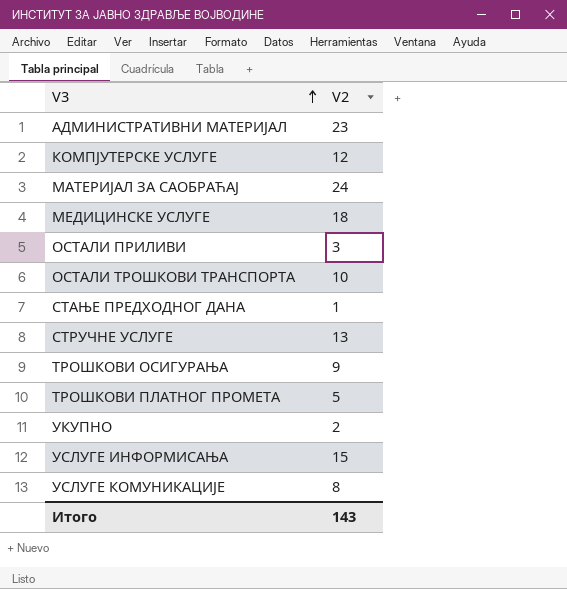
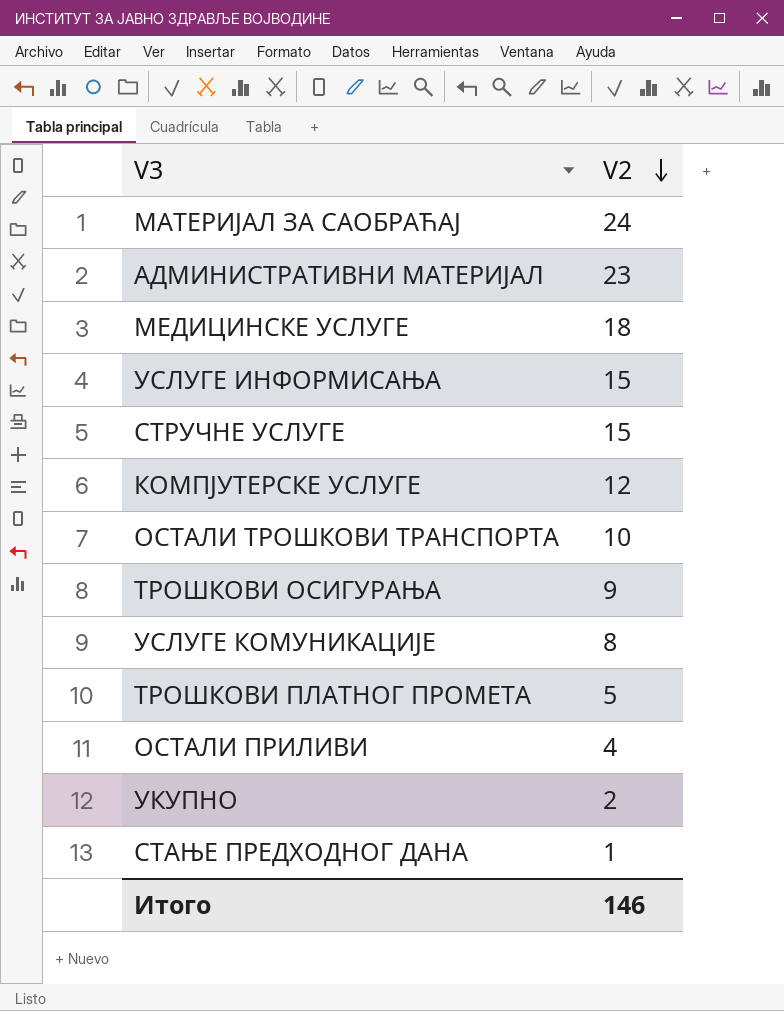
row order: V3 ascending -> V2 descending
СТРУЧНЕ УСЛУГЕ | V2: 13 -> 15
ОСТАЛИ ПРИЛИВИ | V2: 3 -> 4
Итого | V2: 143 -> 146

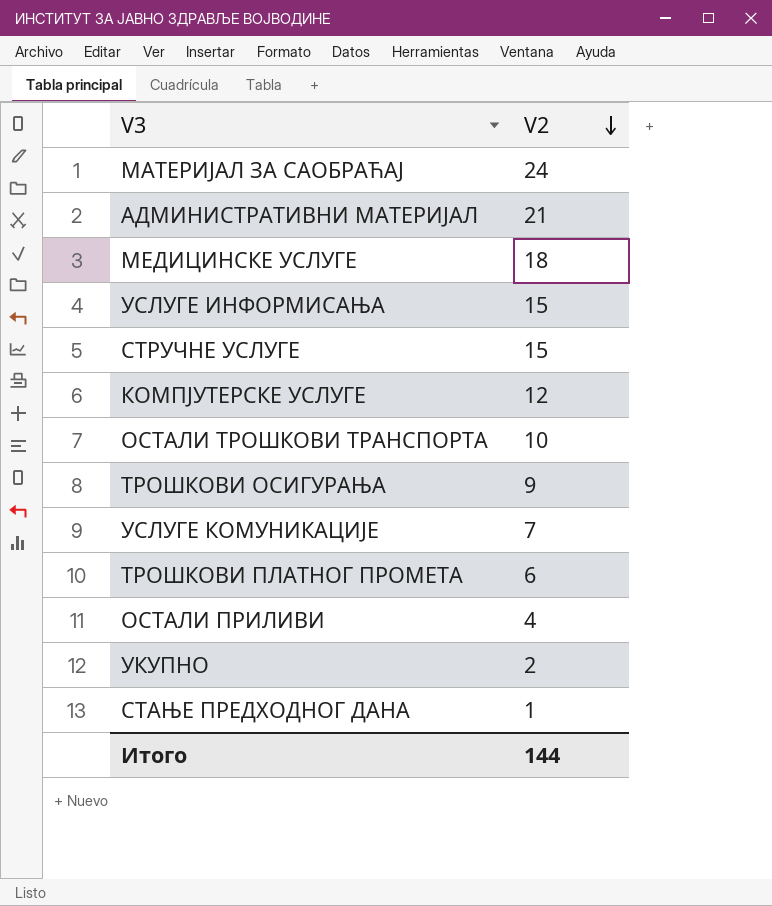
АДМИНИСТРАТИВНИ МАТЕРИЈАЛ | V2: 23 -> 21
УСЛУГЕ КОМУНИКАЦИЈЕ | V2: 8 -> 7
ТРОШКОВИ ПЛАТНОГ ПРОМЕТА | V2: 5 -> 6
Итого | V2: 146 -> 144

